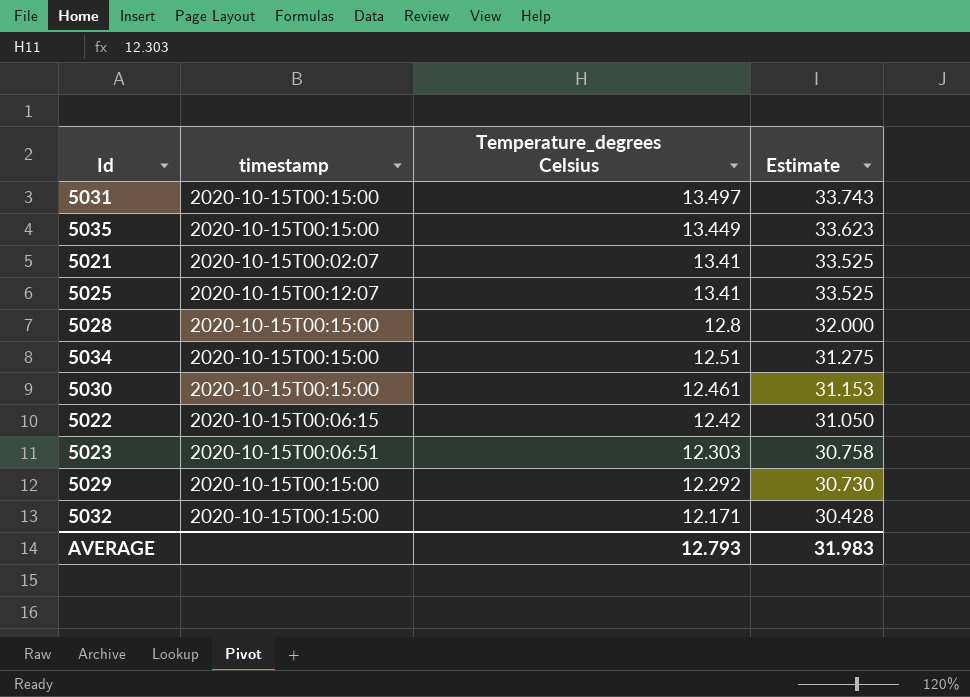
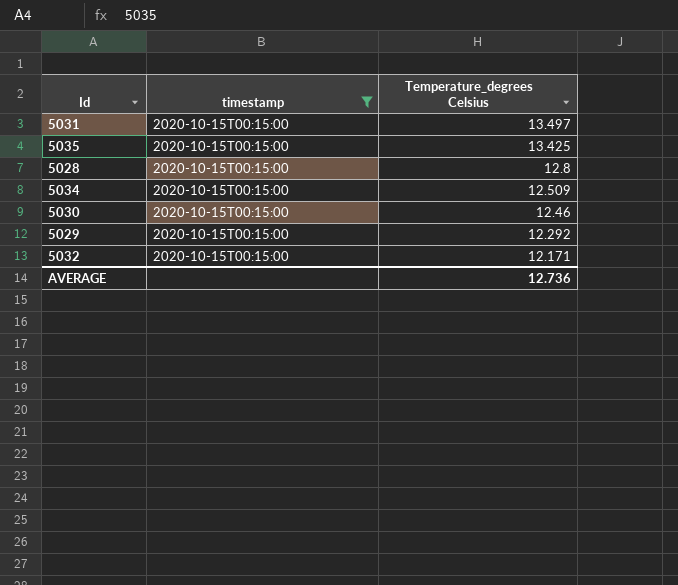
filter: none -> timestamp = 2020-10-15T00:15:00
column Estimate | formula: [Temperature_degrees Celsius] * 2.5 -> none
5035 | Temperature_degrees Celsius: 13.449 -> 13.425
5034 | Temperature_degrees Celsius: 12.51 -> 12.509
5030 | Temperature_degrees Celsius: 12.461 -> 12.46
AVERAGE | Temperature_degrees Celsius: 12.793 -> 12.736

